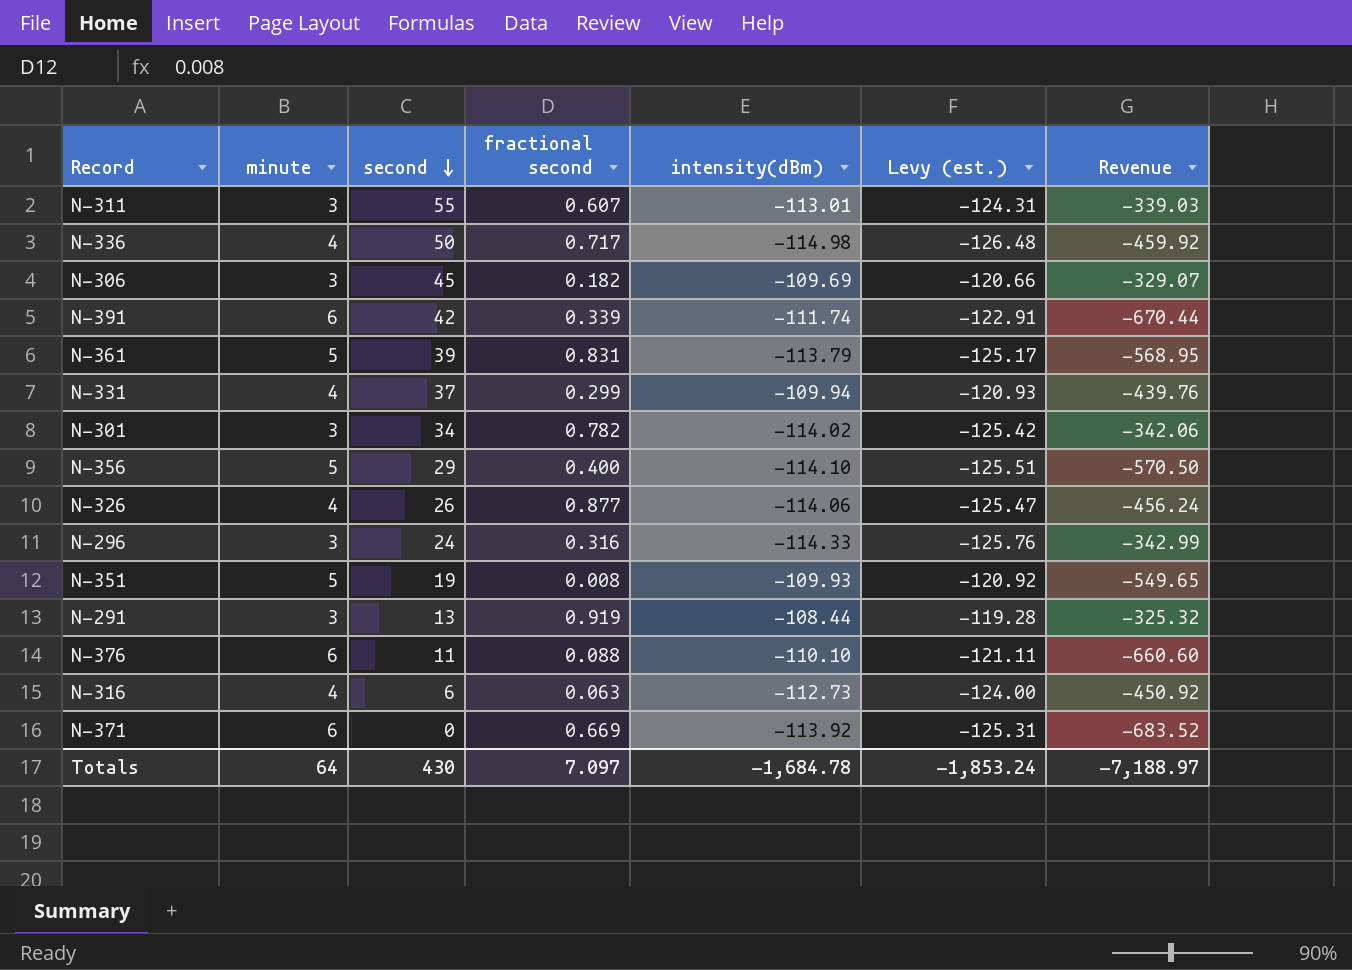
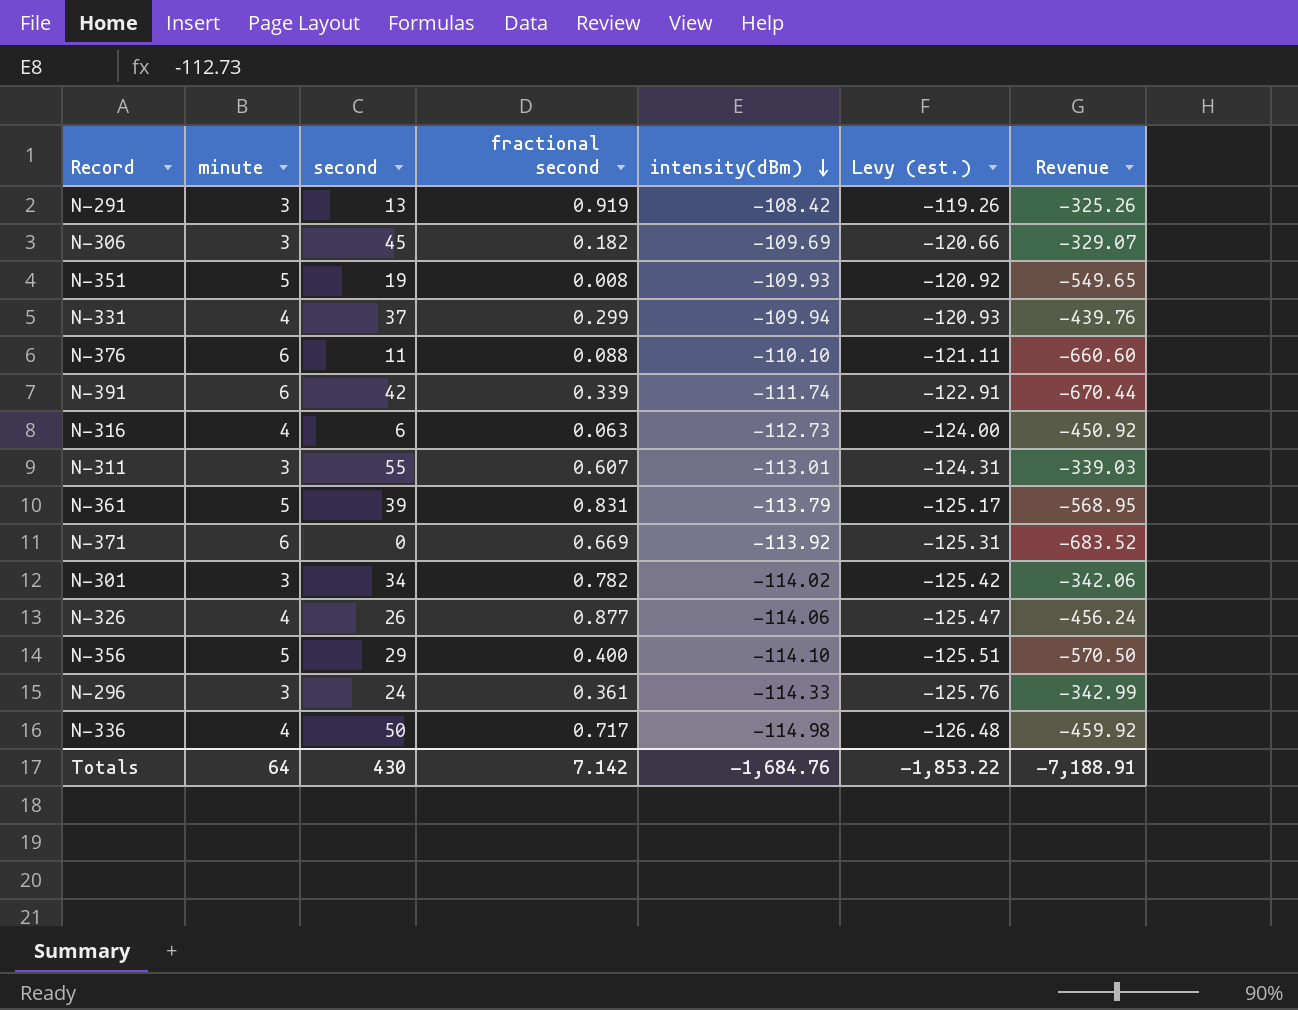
row order: second descending -> intensity(dBm) descending
N-291 | intensity(dBm): -108.44 -> -108.42
N-291 | Levy (est.): -119.28 -> -119.26
N-291 | Revenue: -325.32 -> -325.26
N-296 | fractional second: 0.316 -> 0.361
Totals | fractional second: 7.097 -> 7.142
Totals | intensity(dBm): -1,684.78 -> -1,684.76
Totals | Levy (est.): -1,853.24 -> -1,853.22
Totals | Revenue: -7,188.97 -> -7,188.91

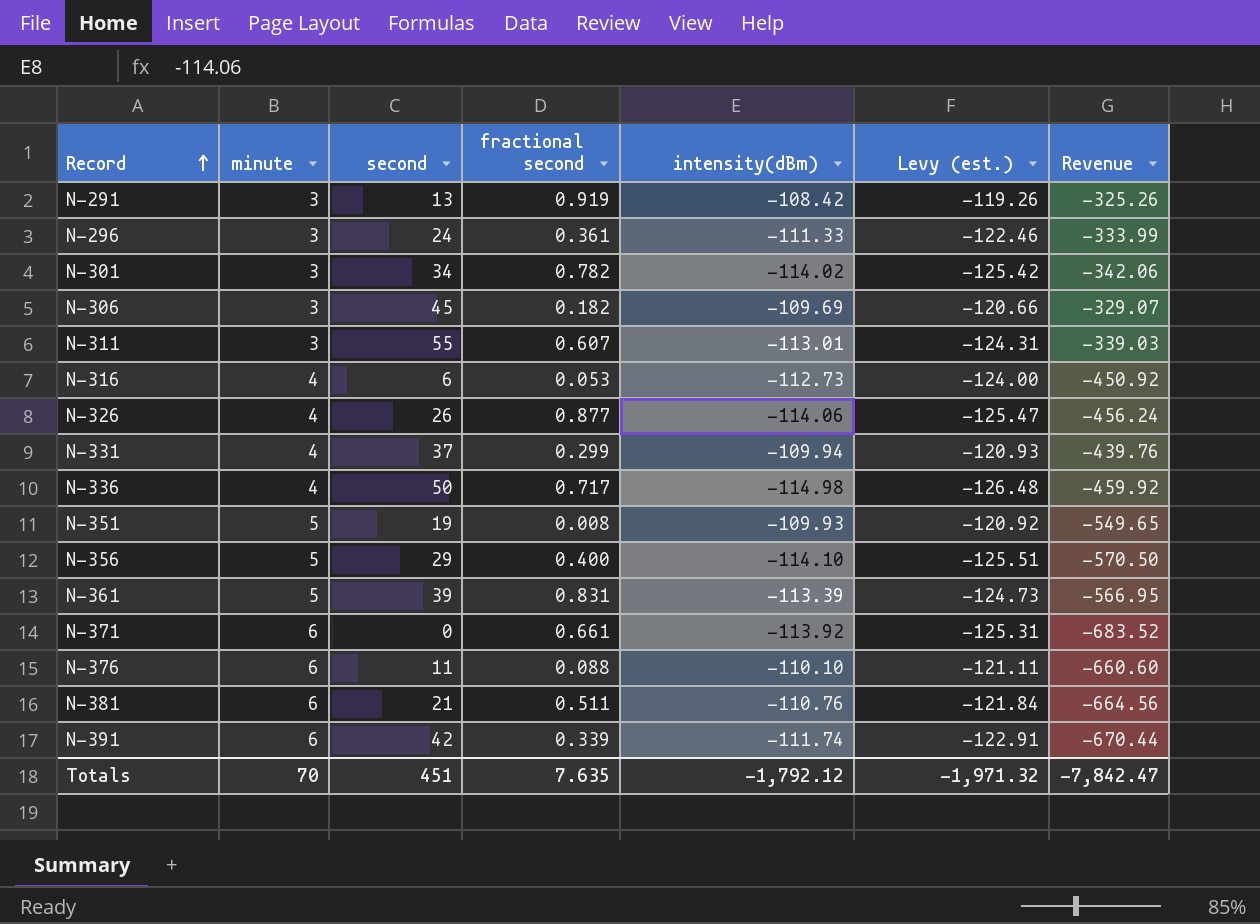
row order: intensity(dBm) descending -> Record ascending
N-296 | intensity(dBm): -114.33 -> -111.33
N-296 | Levy (est.): -125.76 -> -122.46
N-296 | Revenue: -342.99 -> -333.99
N-316 | fractional second: 0.063 -> 0.053
N-361 | intensity(dBm): -113.79 -> -113.39
N-361 | Levy (est.): -125.17 -> -124.73
N-361 | Revenue: -568.95 -> -566.95
N-371 | fractional second: 0.669 -> 0.661
row N-381: none -> 6 | 21 | 0.511 | -110.76 | -121.84 | -664.56
Totals | minute: 64 -> 70
Totals | second: 430 -> 451
Totals | fractional second: 7.142 -> 7.635
Totals | intensity(dBm): -1,684.76 -> -1,792.12
Totals | Levy (est.): -1,853.22 -> -1,971.32
Totals | Revenue: -7,188.91 -> -7,842.47

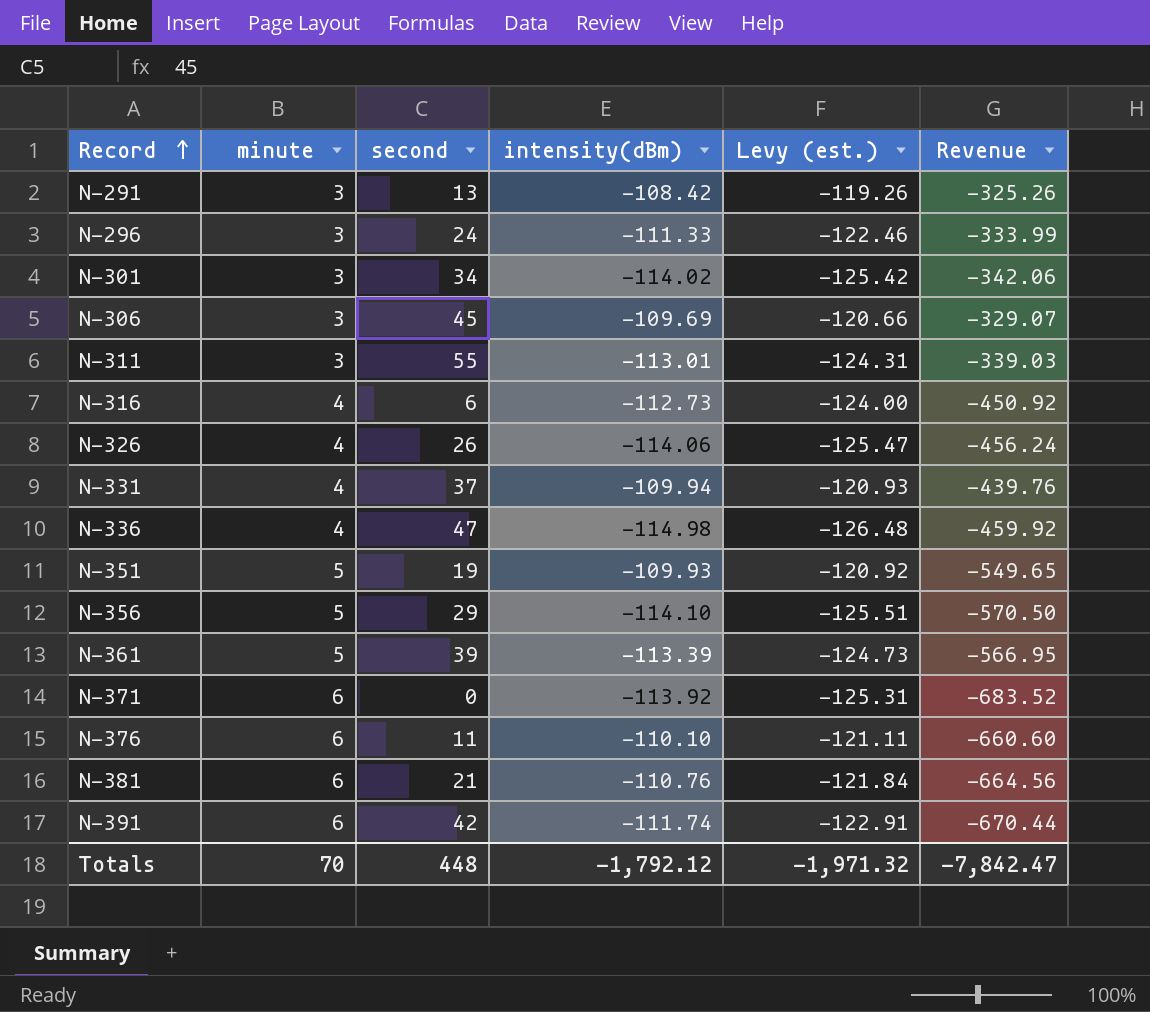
column fractional second | position: 4 -> none
N-336 | second: 50 -> 47
Totals | second: 451 -> 448

